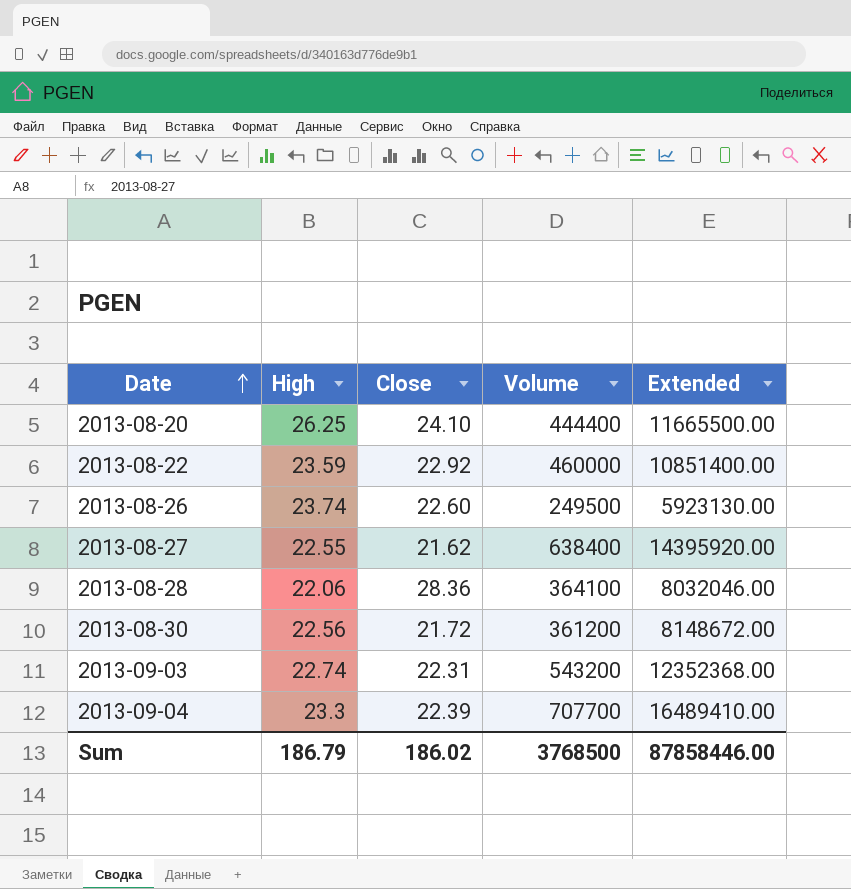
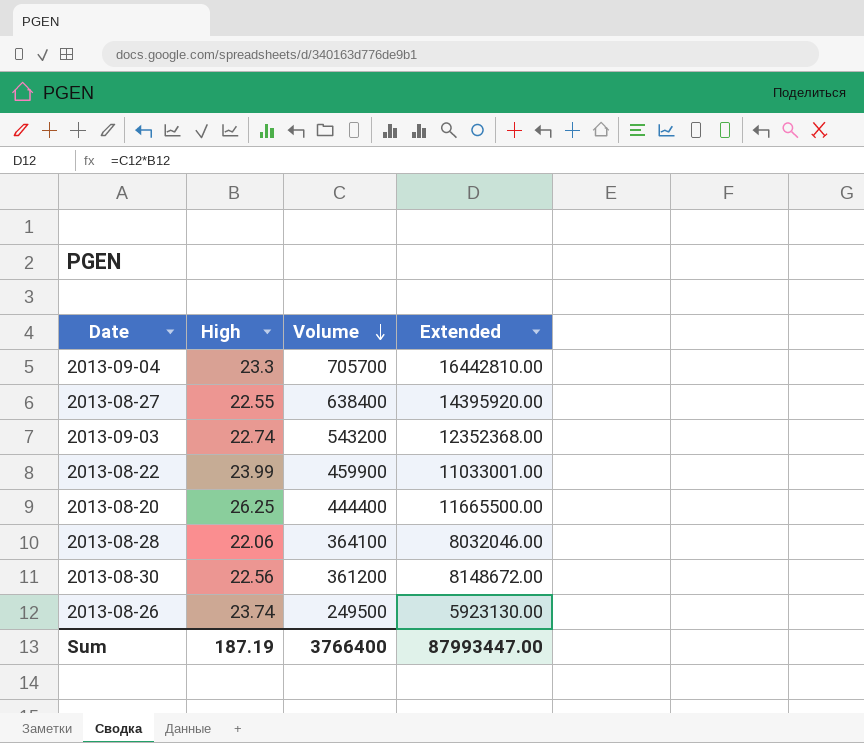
row order: Date ascending -> Volume descending
column Close | position: 3 -> none
2013-09-04 | Volume: 707700 -> 705700
2013-09-04 | Extended: 16489410.00 -> 16442810.00
2013-08-22 | High: 23.59 -> 23.99
2013-08-22 | Volume: 460000 -> 459900
2013-08-22 | Extended: 10851400.00 -> 11033001.00
Sum | High: 186.79 -> 187.19
Sum | Volume: 3768500 -> 3766400
Sum | Extended: 87858446.00 -> 87993447.00

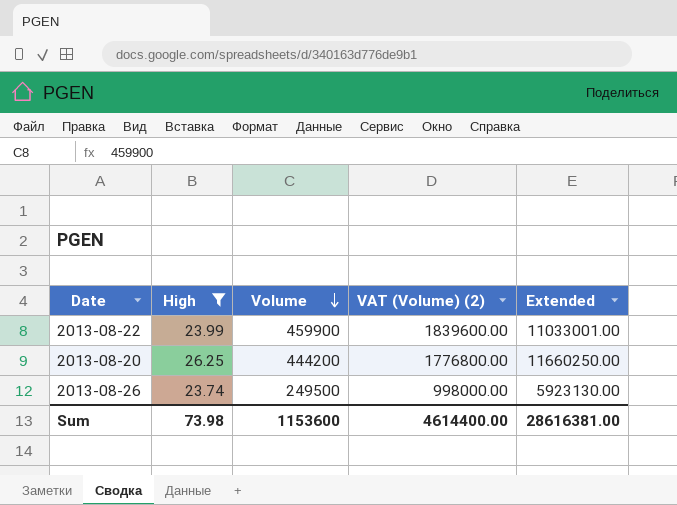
filter: none -> High >= 23.74
column VAT (Volume) (2) | formula: none -> [Volume] * 4
2013-08-20 | Volume: 444400 -> 444200
2013-08-20 | Extended: 11665500.00 -> 11660250.00
Sum | High: 187.19 -> 73.98
Sum | Volume: 3766400 -> 1153600
Sum | Extended: 87993447.00 -> 28616381.00

